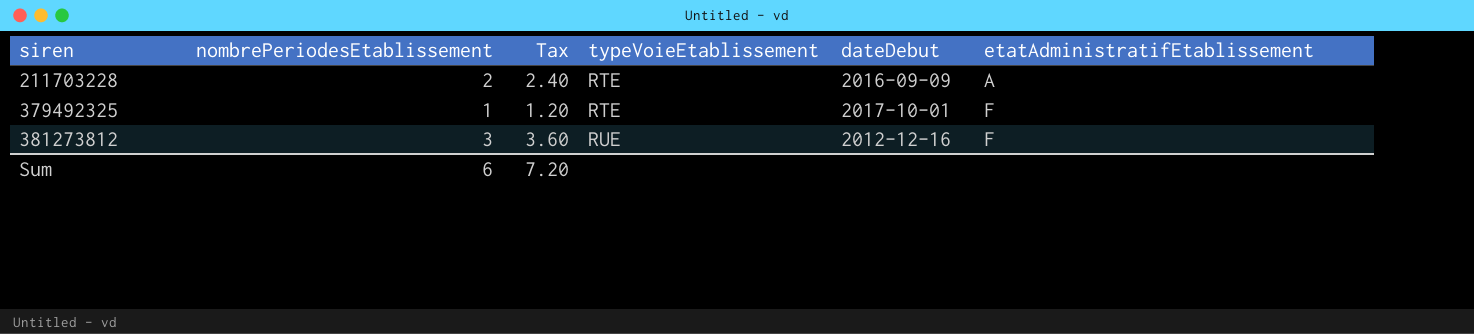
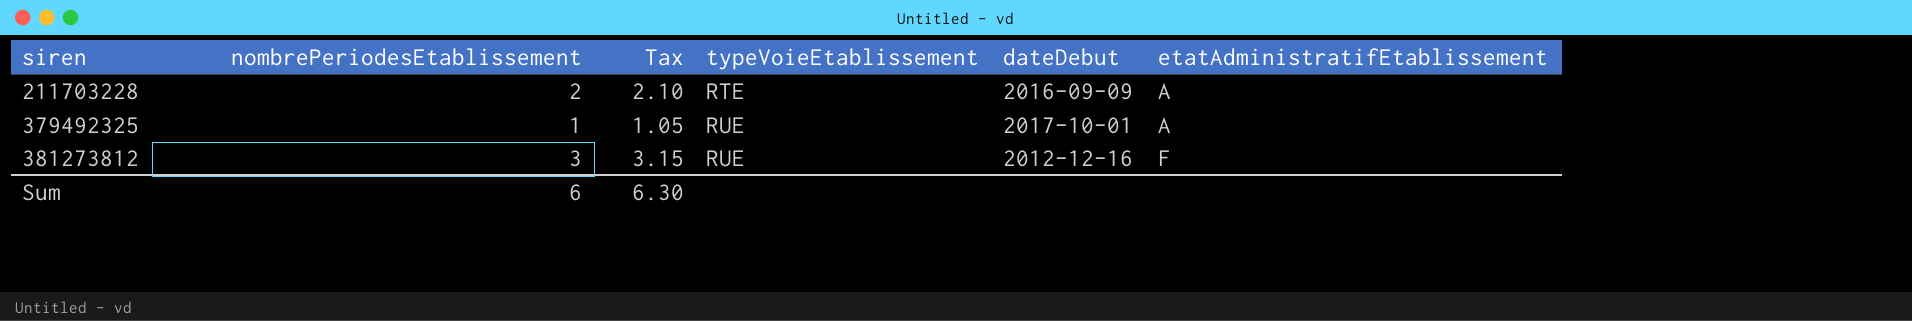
column Tax | formula: [nombrePeriodesEtablissement] * 1.2 -> [nombrePeriodesEtablissement] * 1.05
379492325 | typeVoieEtablissement: RTE -> RUE
379492325 | etatAdministratifEtablissement: F -> A
Sum | Tax: 7.20 -> 6.30

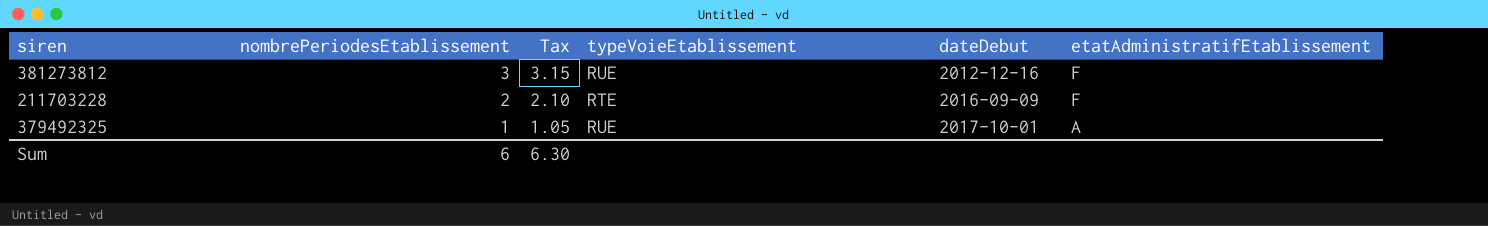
row order: siren ascending -> nombrePeriodesEtablissement descending
211703228 | etatAdministratifEtablissement: A -> F

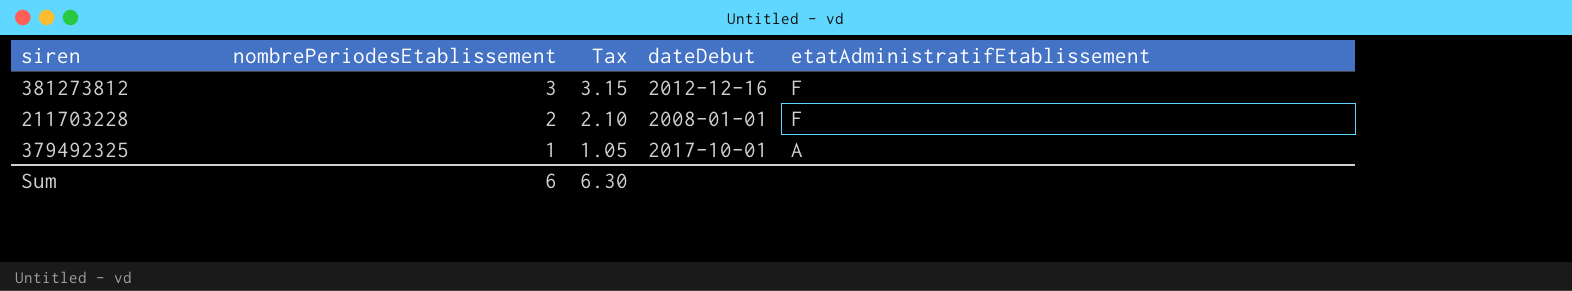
column typeVoieEtablissement | position: 4 -> none
211703228 | dateDebut: 2016-09-09 -> 2008-01-01

